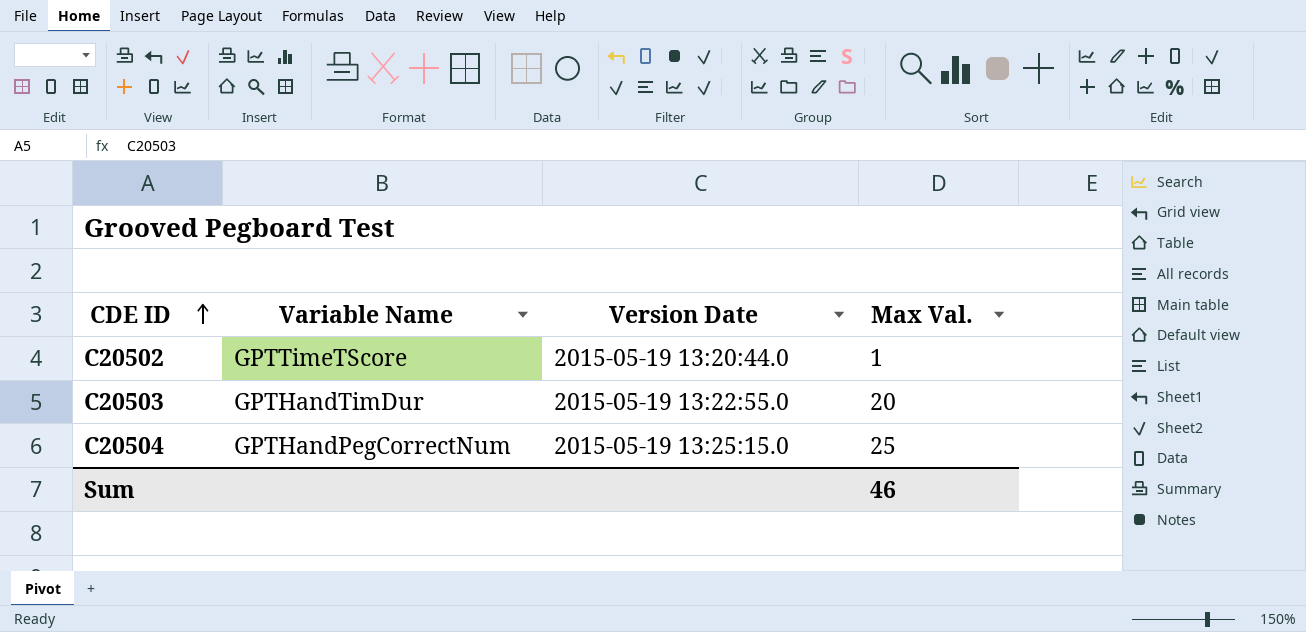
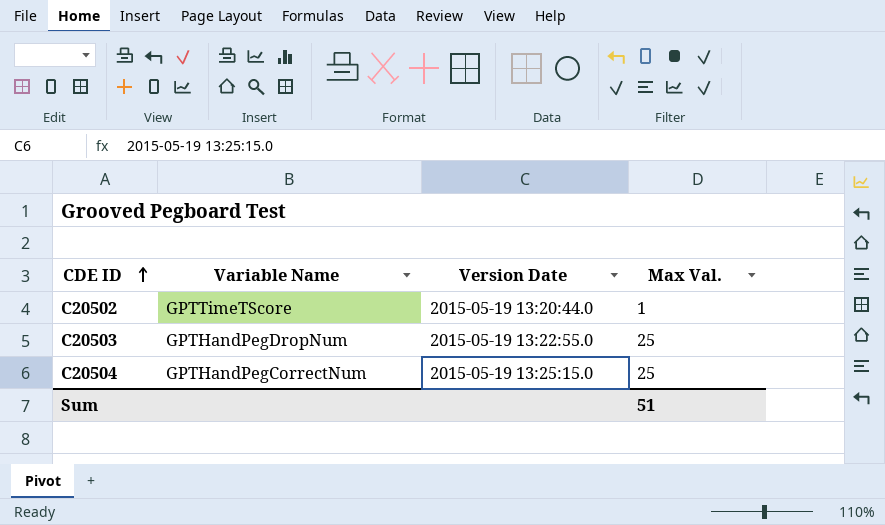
C20503 | Variable Name: GPTHandTimDur -> GPTHandPegDropNum
C20503 | Max Val.: 20 -> 25
Sum | Max Val.: 46 -> 51

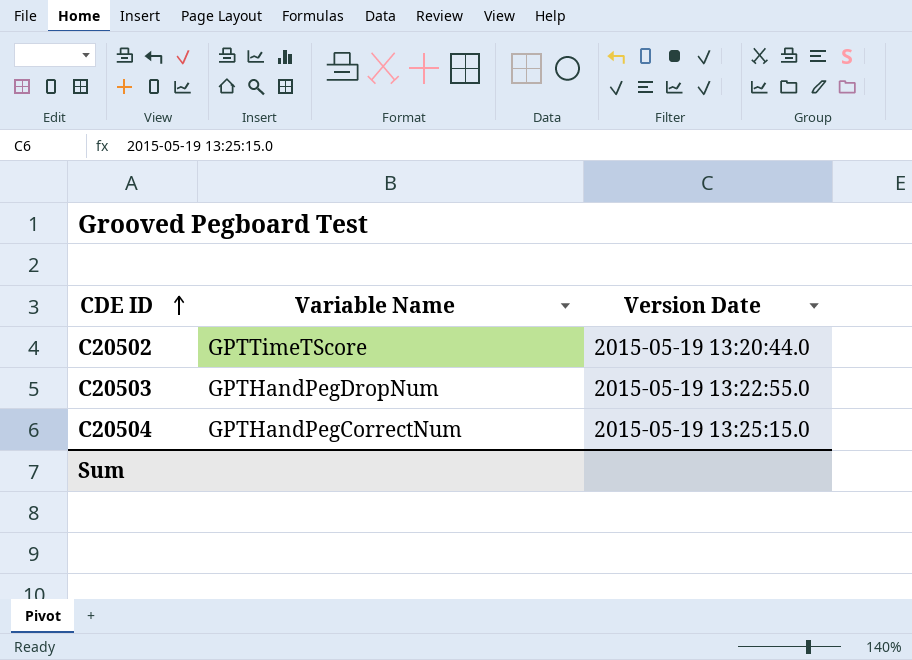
column Max Val. | position: 4 -> none

